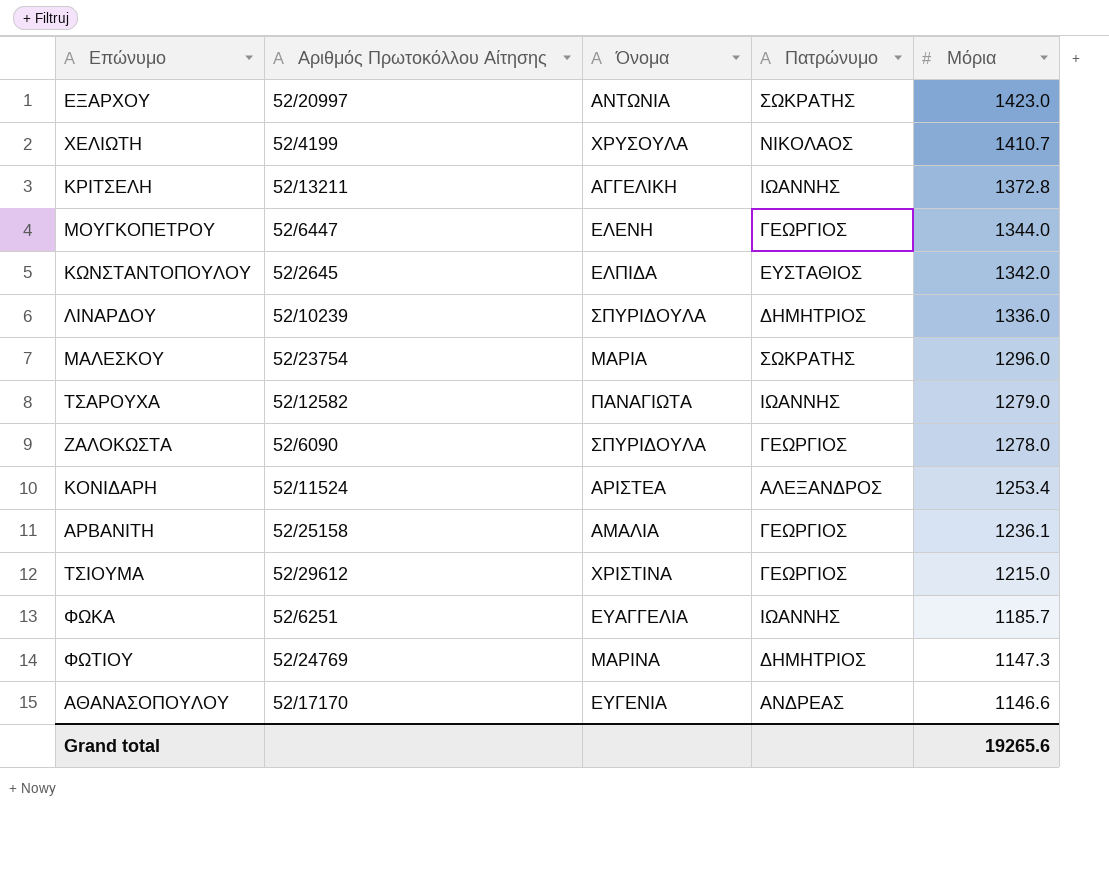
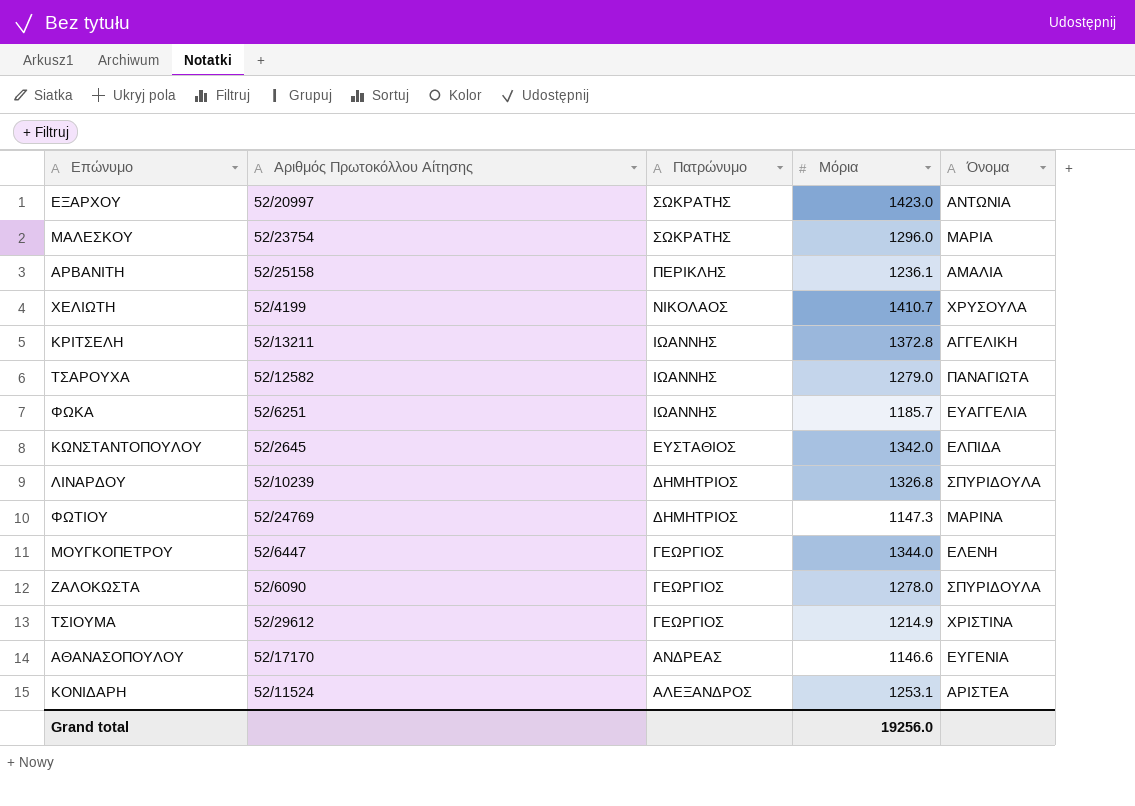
row order: Μόρια descending -> Πατρώνυμο descending
column Όνομα | position: 3 -> 5
ΑΡΒΑΝΙΤΗ | Πατρώνυμο: ΓΕΩΡΓΙΟΣ -> ΠΕΡΙΚΛΗΣ
ΛΙΝΑΡΔΟΥ | Μόρια: 1336.0 -> 1326.8
ΤΣΙΟΥΜΑ | Μόρια: 1215.0 -> 1214.9
ΚΟΝΙΔΑΡΗ | Μόρια: 1253.4 -> 1253.1
Grand total | Μόρια: 19265.6 -> 19256.0

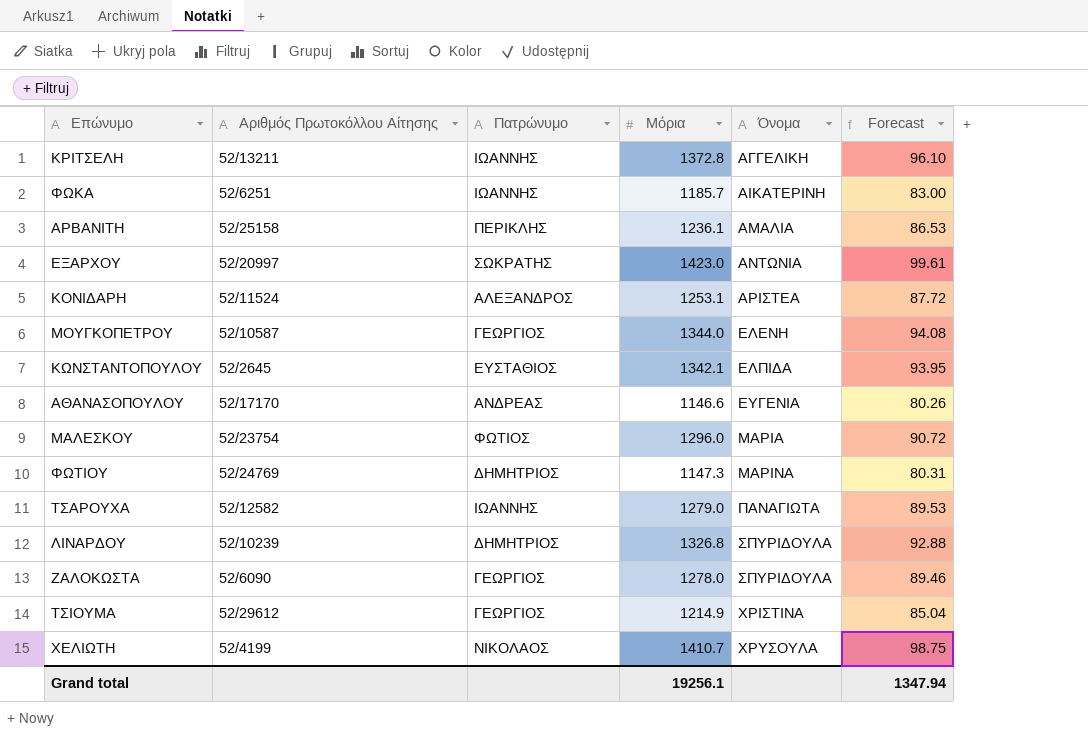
row order: Πατρώνυμο descending -> Όνομα ascending
column Forecast | formula: none -> [Μόρια] * 0.07
ΦΩΚΑ | Όνομα: ΕΥΑΓΓΕΛΙΑ -> ΑΙΚΑΤΕΡΙΝΗ
ΜΟΥΓΚΟΠΕΤΡΟΥ | Αριθμός Πρωτοκόλλου Αίτησης: 52/6447 -> 52/10587
ΚΩΝΣΤΑΝΤΟΠΟΥΛΟΥ | Μόρια: 1342.0 -> 1342.1
ΜΑΛΕΣΚΟΥ | Πατρώνυμο: ΣΩΚΡΑΤΗΣ -> ΦΩΤΙΟΣ
Grand total | Μόρια: 19256.0 -> 19256.1

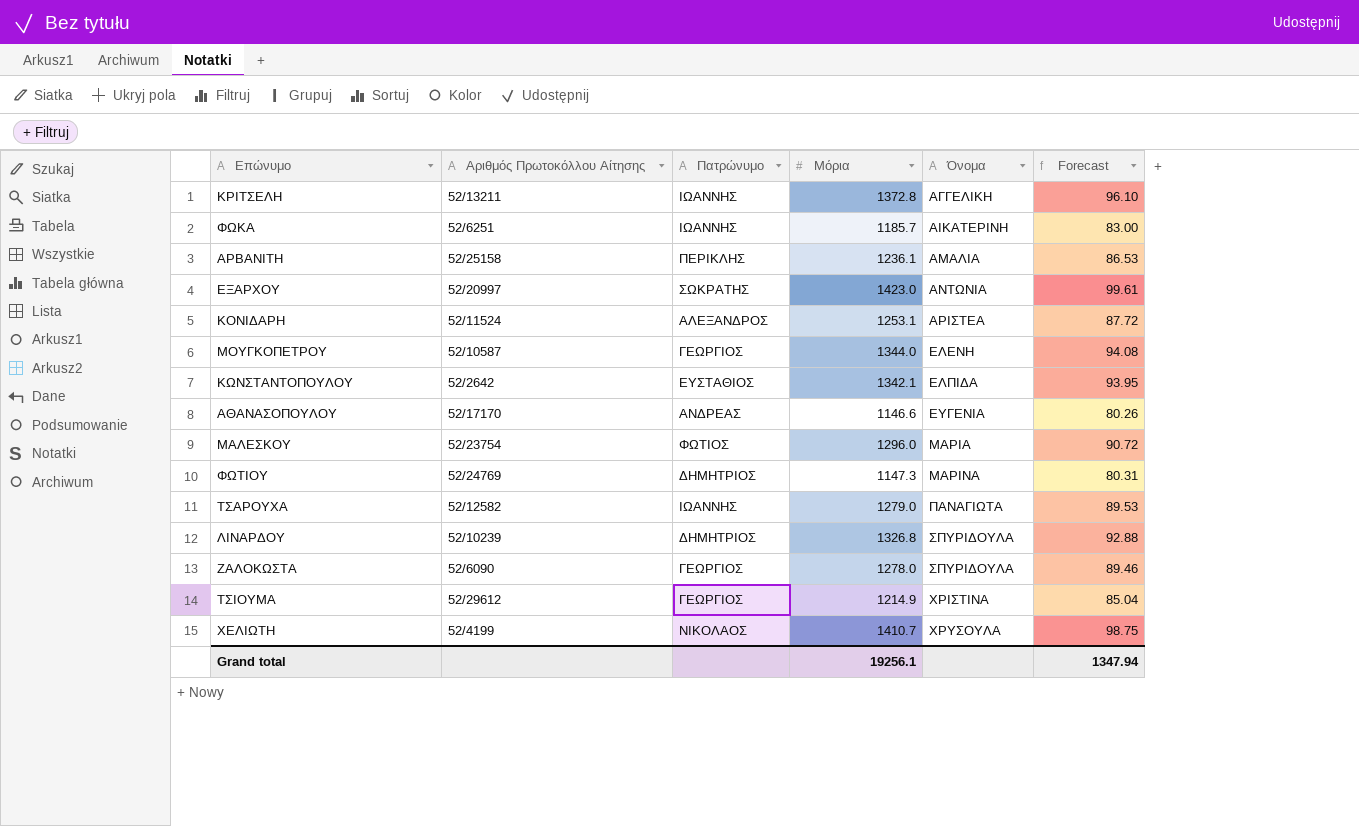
ΚΩΝΣΤΑΝΤΟΠΟΥΛΟΥ | Αριθμός Πρωτοκόλλου Αίτησης: 52/2645 -> 52/2642

